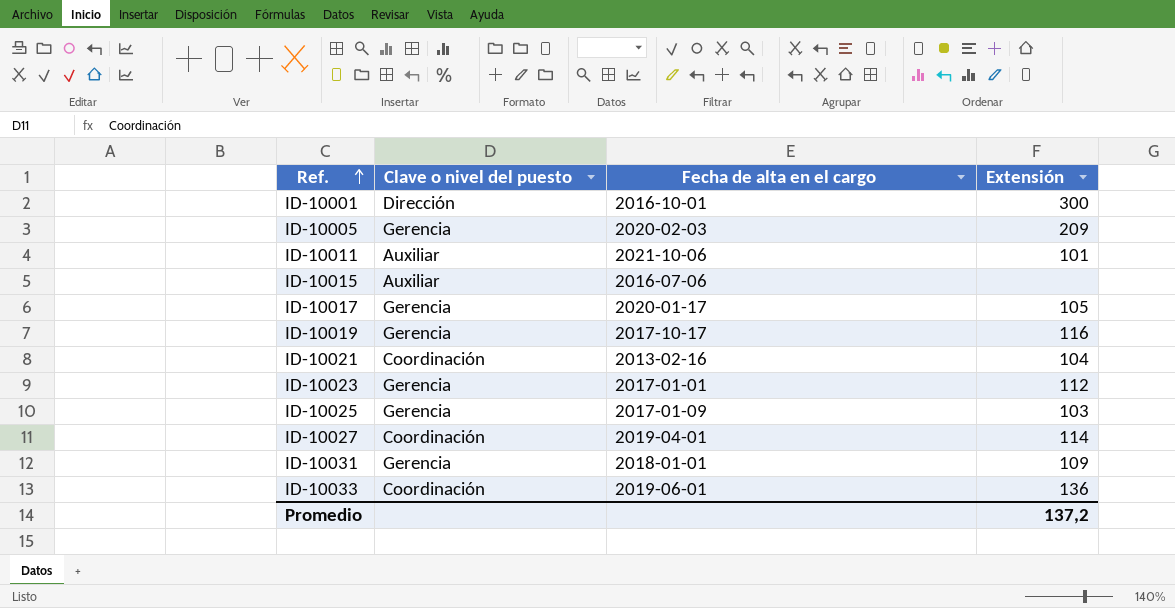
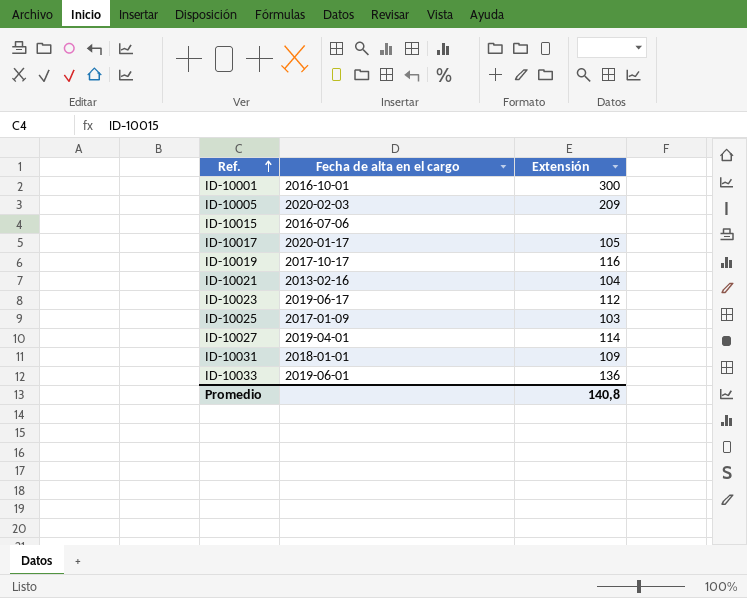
column Clave o nivel del puesto | position: 2 -> none
row ID-10011: Auxiliar | 2021-10-06 | 101 -> none
ID-10023 | Fecha de alta en el cargo: 2017-01-01 -> 2019-06-17
Promedio | Extensión: 137,2 -> 140,8

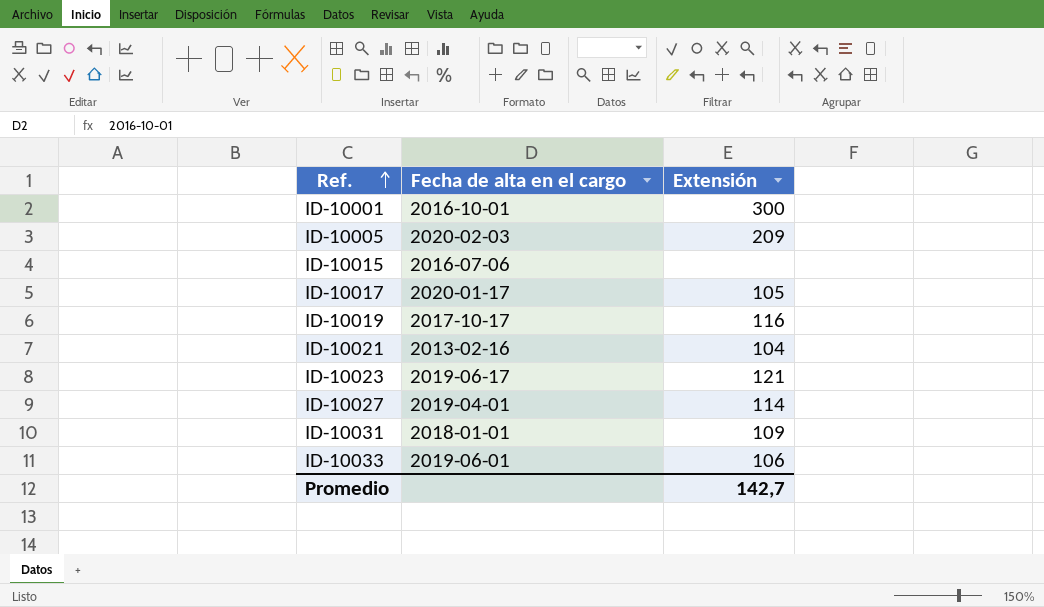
row ID-10025: 2017-01-09 | 103 -> none
ID-10023 | Extensión: 112 -> 121
ID-10033 | Extensión: 136 -> 106
Promedio | Extensión: 140,8 -> 142,7

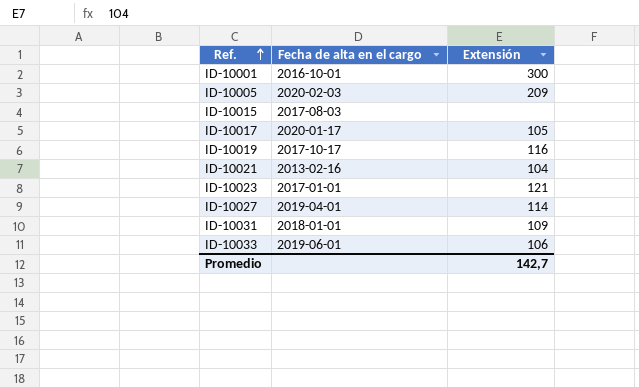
ID-10015 | Fecha de alta en el cargo: 2016-07-06 -> 2017-08-03
ID-10023 | Fecha de alta en el cargo: 2019-06-17 -> 2017-01-01

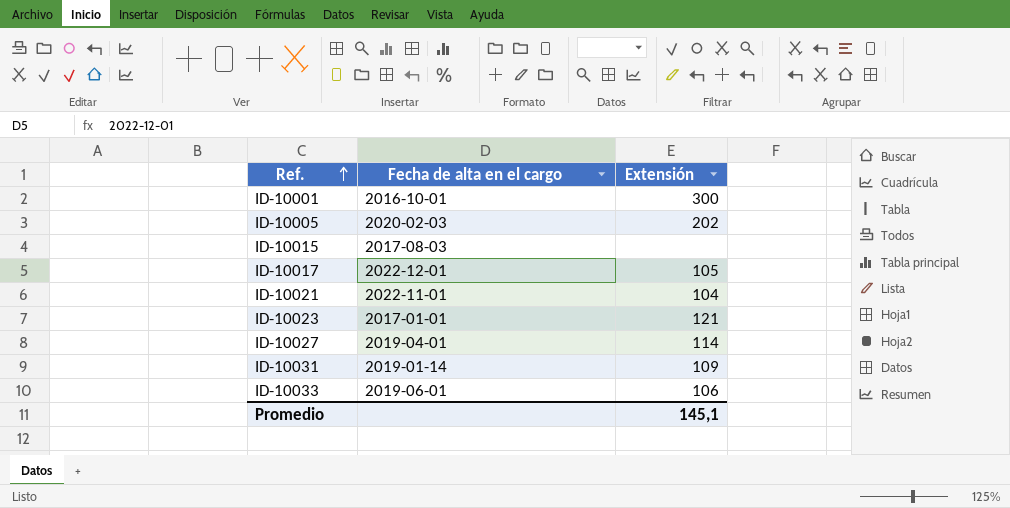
row ID-10019: 2017-10-17 | 116 -> none
ID-10005 | Extensión: 209 -> 202
ID-10017 | Fecha de alta en el cargo: 2020-01-17 -> 2022-12-01
ID-10021 | Fecha de alta en el cargo: 2013-02-16 -> 2022-11-01
ID-10031 | Fecha de alta en el cargo: 2018-01-01 -> 2019-01-14
Promedio | Extensión: 142,7 -> 145,1

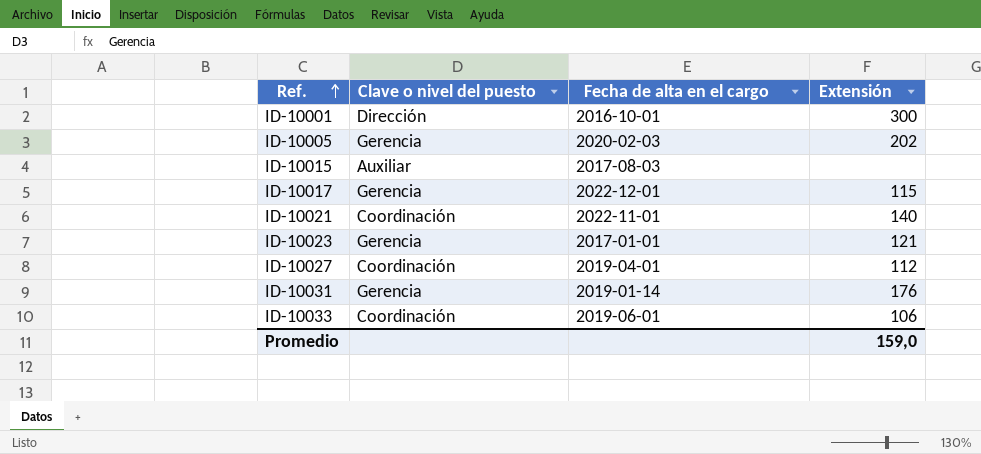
column Clave o nivel del puesto | position: none -> 2
ID-10017 | Extensión: 105 -> 115
ID-10021 | Extensión: 104 -> 140
ID-10027 | Extensión: 114 -> 112
ID-10031 | Extensión: 109 -> 176
Promedio | Extensión: 145,1 -> 159,0

